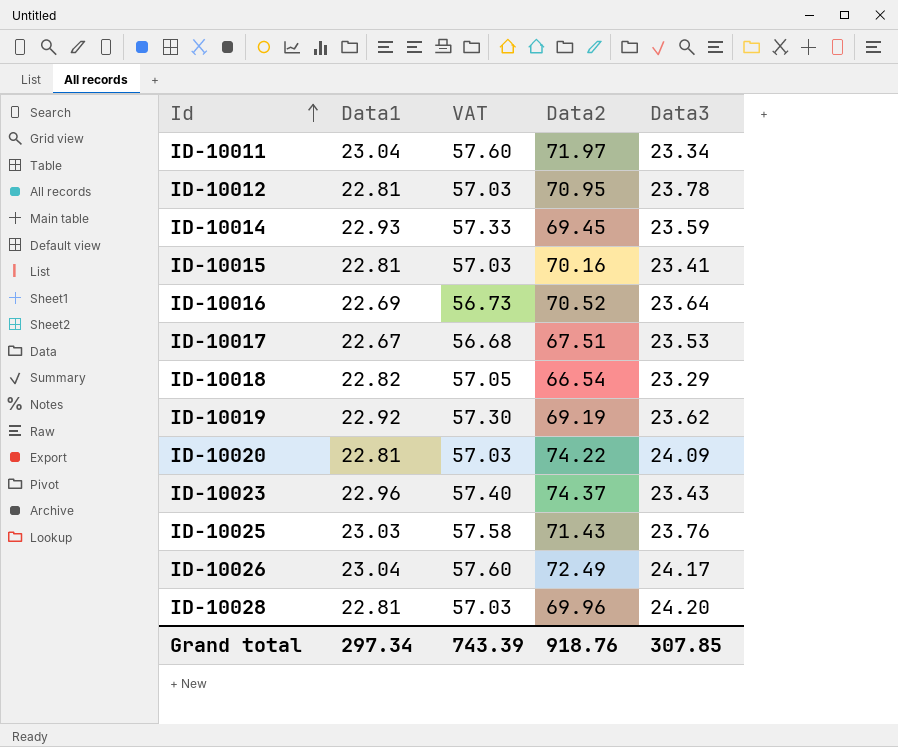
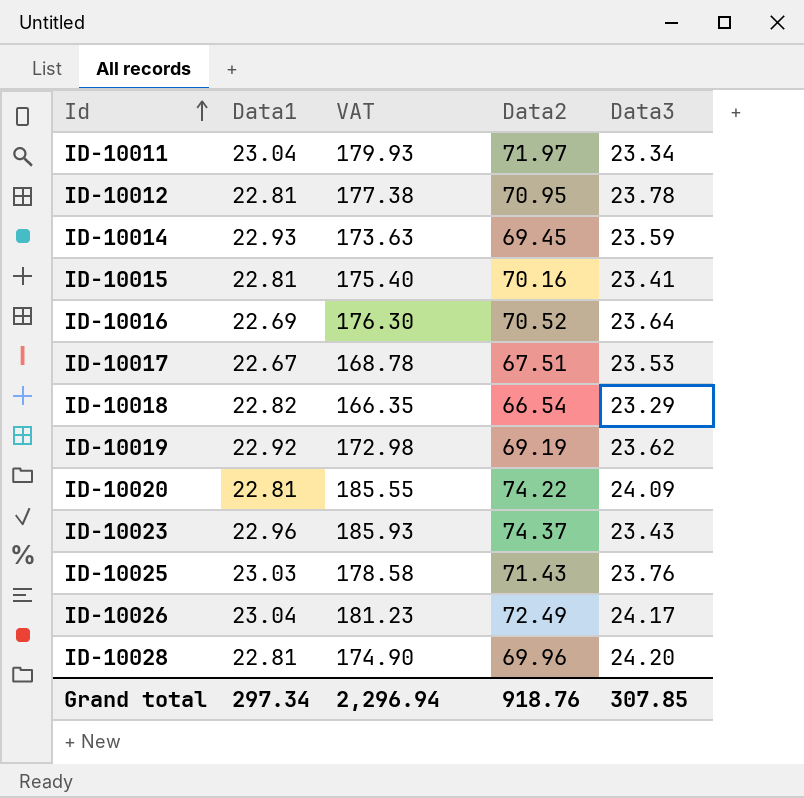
column VAT | formula: [Data1] * 2.5 -> [Data2] * 2.5
Grand total | VAT: 743.39 -> 2,296.94

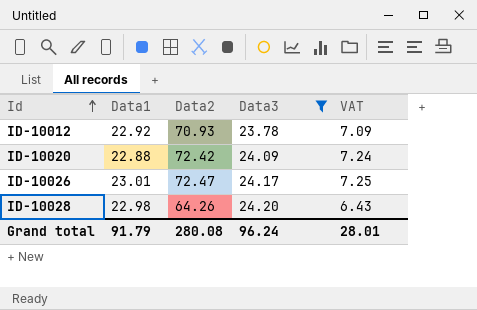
filter: none -> Data3 >= 23.78
column VAT | formula: [Data2] * 2.5 -> [Data2] * 0.1
column VAT | position: 3 -> 5
ID-10012 | Data1: 22.81 -> 22.92
ID-10012 | Data2: 70.95 -> 70.93
ID-10020 | Data1: 22.81 -> 22.88
ID-10020 | Data2: 74.22 -> 72.42
ID-10026 | Data1: 23.04 -> 23.01
ID-10026 | Data2: 72.49 -> 72.47
ID-10028 | Data1: 22.81 -> 22.98
ID-10028 | Data2: 69.96 -> 64.26
Grand total | Data1: 297.34 -> 91.79
Grand total | Data2: 918.76 -> 280.08
Grand total | Data3: 307.85 -> 96.24
Grand total | VAT: 2,296.94 -> 28.01

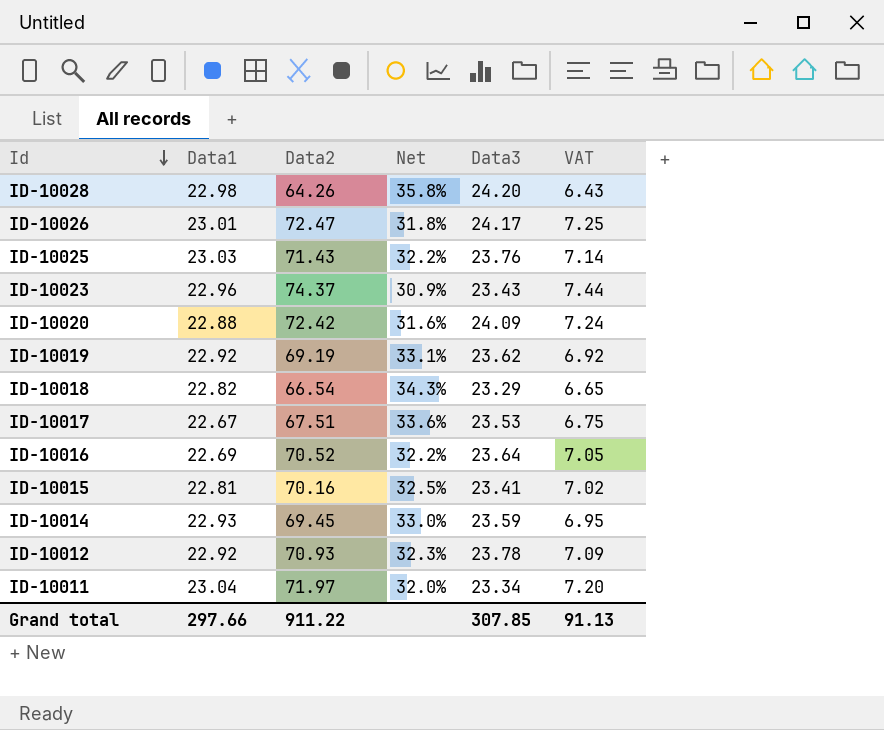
filter: Data3 >= 23.78 -> none
row order: Id ascending -> Id descending
column Net | formula: none -> [Data1] / [Data2]
Grand total | Data1: 91.79 -> 297.66
Grand total | Data2: 280.08 -> 911.22
Grand total | Data3: 96.24 -> 307.85
Grand total | VAT: 28.01 -> 91.13

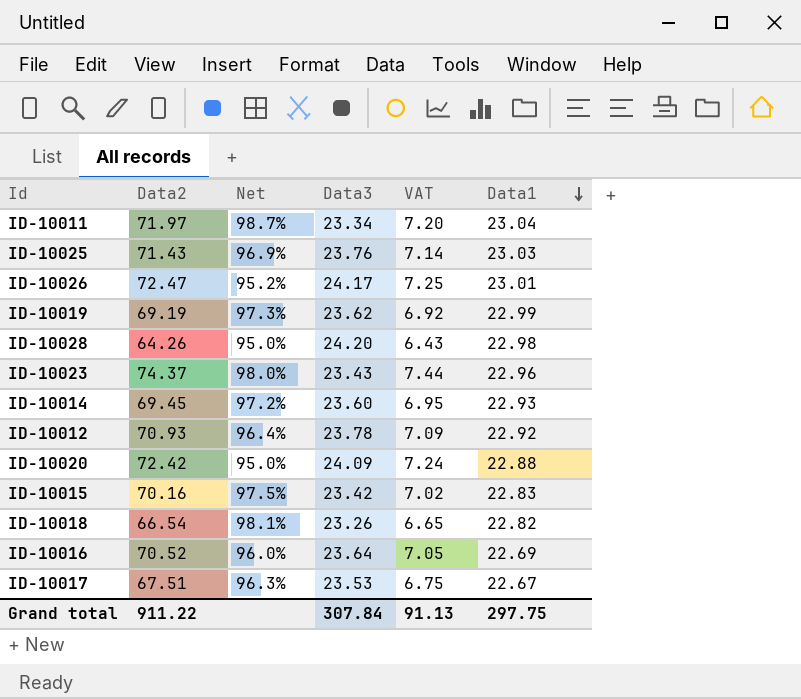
row order: Id descending -> Data1 descending
column Net | formula: [Data1] / [Data2] -> [Data1] / [Data3]
column Data1 | position: 2 -> 6
ID-10019 | Data1: 22.92 -> 22.99
ID-10014 | Data3: 23.59 -> 23.60
ID-10015 | Data3: 23.41 -> 23.42
ID-10015 | Data1: 22.81 -> 22.83
ID-10018 | Data3: 23.29 -> 23.26
Grand total | Data3: 307.85 -> 307.84
Grand total | Data1: 297.66 -> 297.75

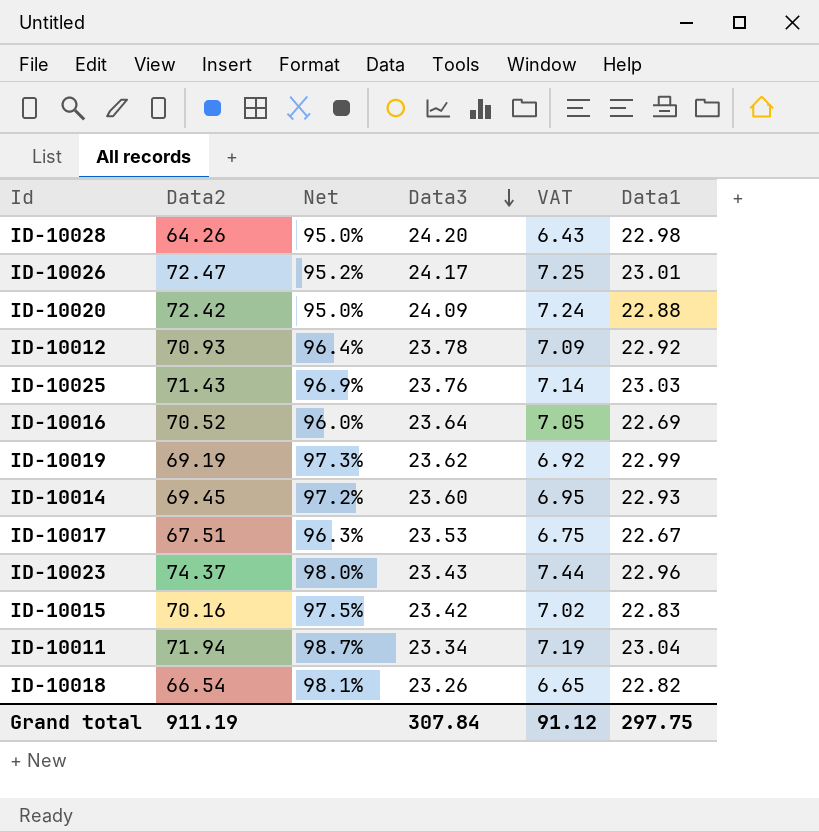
row order: Data1 descending -> Data3 descending
ID-10011 | Data2: 71.97 -> 71.94
ID-10011 | VAT: 7.20 -> 7.19
Grand total | Data2: 911.22 -> 911.19
Grand total | VAT: 91.13 -> 91.12

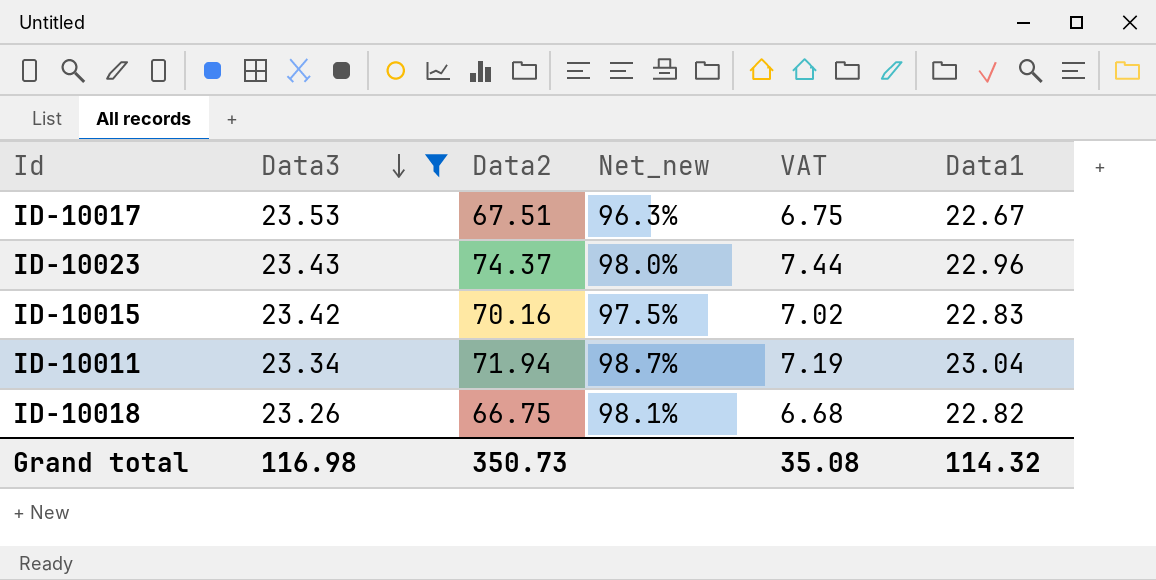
filter: none -> Data3 <= 23.53
column Data3 | position: 4 -> 2
column name: Net -> Net_new
ID-10018 | Data2: 66.54 -> 66.75
ID-10018 | VAT: 6.65 -> 6.68
Grand total | Data3: 307.84 -> 116.98
Grand total | Data2: 911.19 -> 350.73
Grand total | VAT: 91.12 -> 35.08
Grand total | Data1: 297.75 -> 114.32

